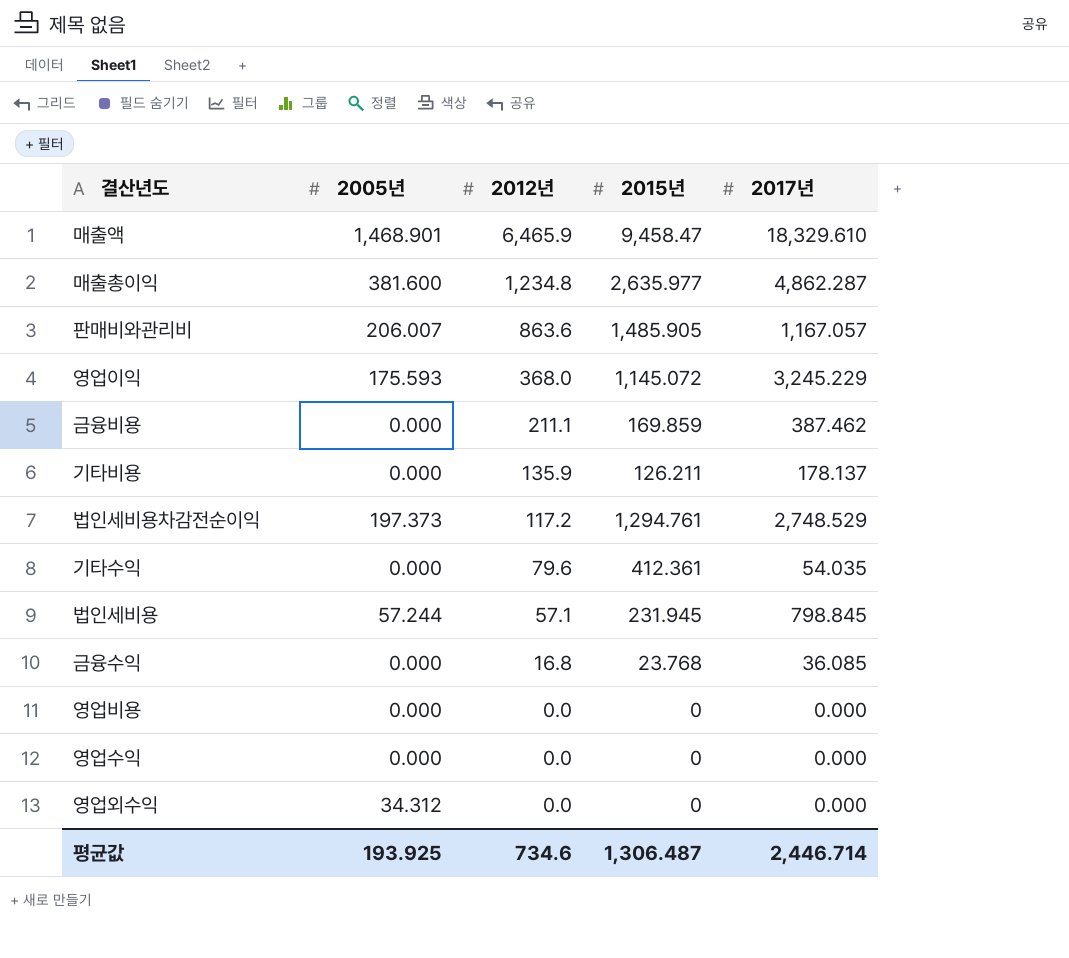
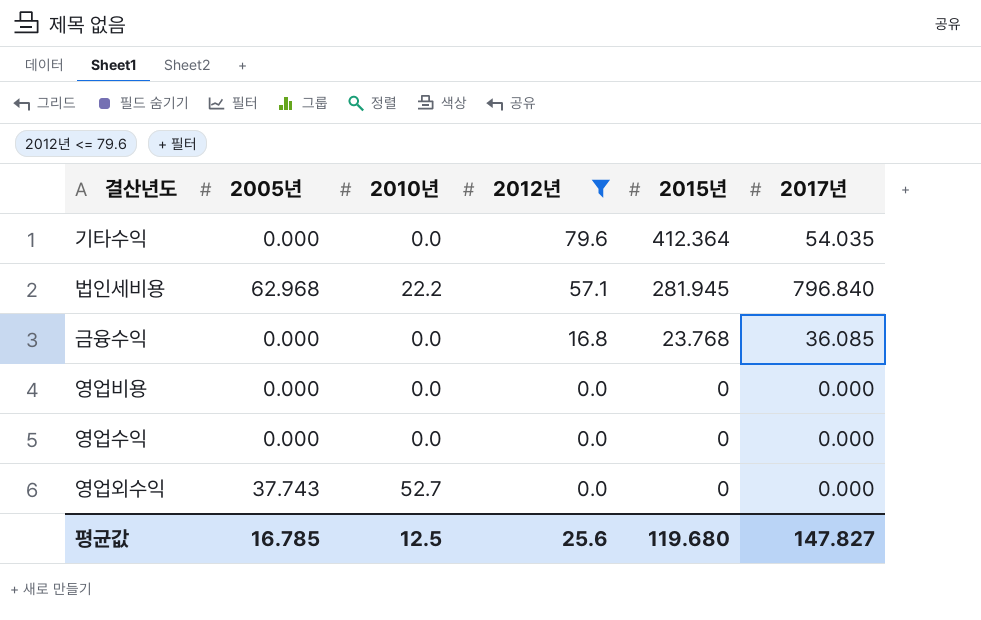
filter: none -> 2012년 <= 79.6
column 2010년 | position: none -> 3
기타수익 | 2015년: 412.361 -> 412.364
법인세비용 | 2005년: 57.244 -> 62.968
법인세비용 | 2015년: 231.945 -> 281.945
법인세비용 | 2017년: 798.845 -> 796.840
영업외수익 | 2005년: 34.312 -> 37.743
평균값 | 2005년: 193.925 -> 16.785
평균값 | 2012년: 734.6 -> 25.6
평균값 | 2015년: 1,306.487 -> 119.680
평균값 | 2017년: 2,446.714 -> 147.827

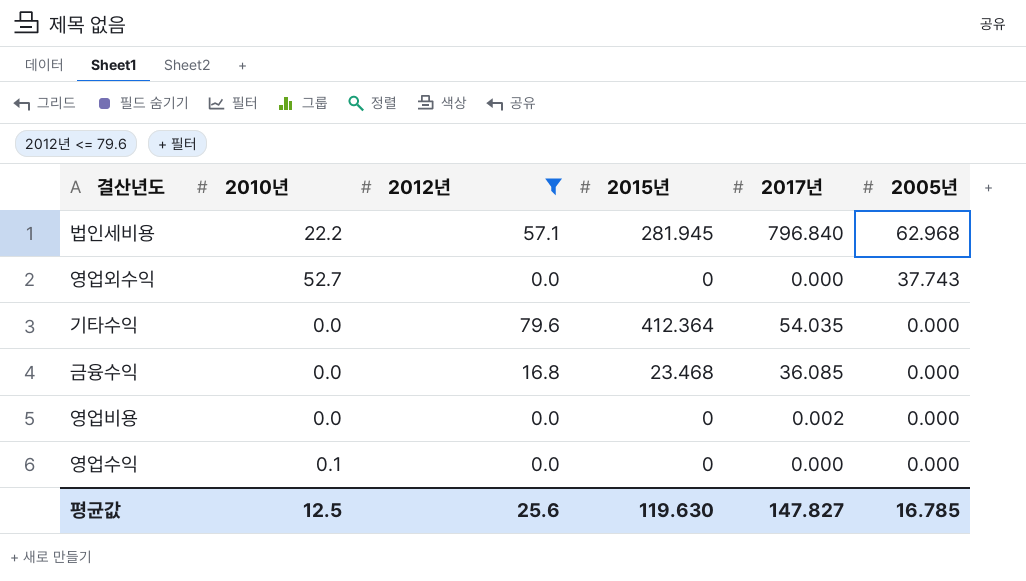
row order: 2012년 descending -> 2005년 descending
column 2005년 | position: 2 -> 6
금융수익 | 2015년: 23.768 -> 23.468
영업비용 | 2017년: 0.000 -> 0.002
영업수익 | 2010년: 0.0 -> 0.1
평균값 | 2015년: 119.680 -> 119.630

